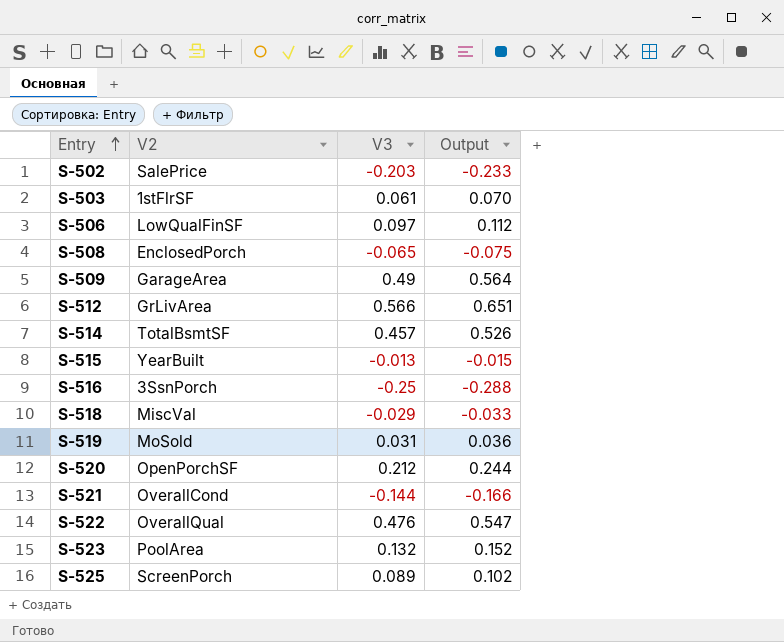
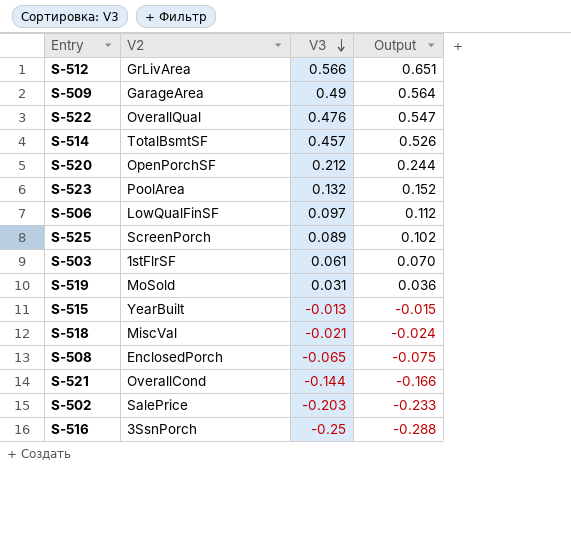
row order: Entry ascending -> V3 descending
S-518 | V3: -0.029 -> -0.021
S-518 | Output: -0.033 -> -0.024

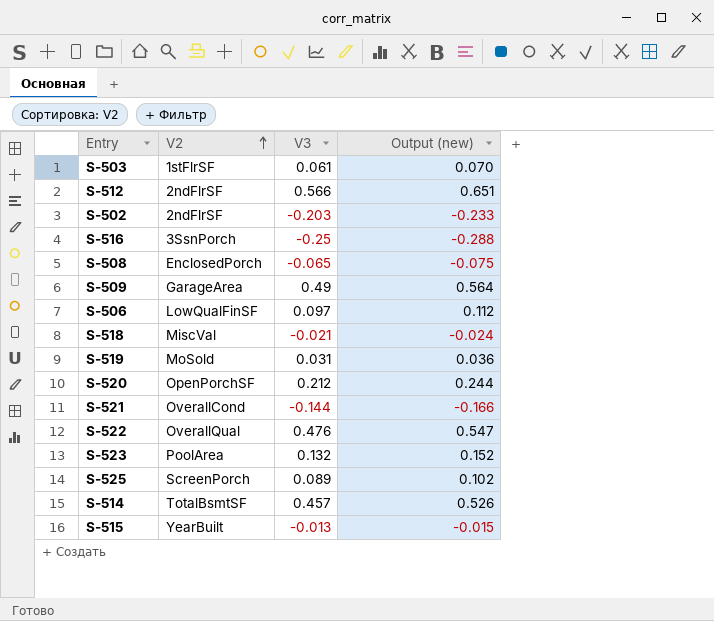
row order: V3 descending -> V2 ascending
column name: Output -> Output (new)
S-512 | V2: GrLivArea -> 2ndFlrSF
S-502 | V2: SalePrice -> 2ndFlrSF

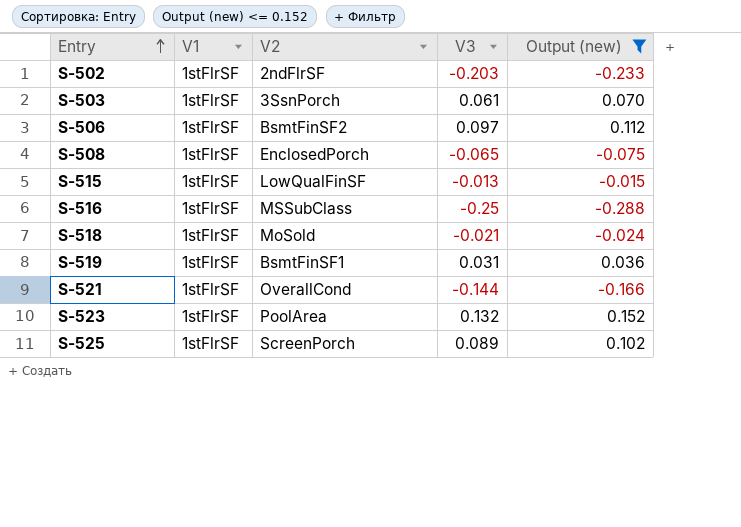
filter: none -> Output (new) <= 0.152
row order: V2 ascending -> Entry ascending
column V1 | position: none -> 2
S-503 | V2: 1stFlrSF -> 3SsnPorch
S-506 | V2: LowQualFinSF -> BsmtFinSF2
S-515 | V2: YearBuilt -> LowQualFinSF
S-516 | V2: 3SsnPorch -> MSSubClass
S-518 | V2: MiscVal -> MoSold
S-519 | V2: MoSold -> BsmtFinSF1

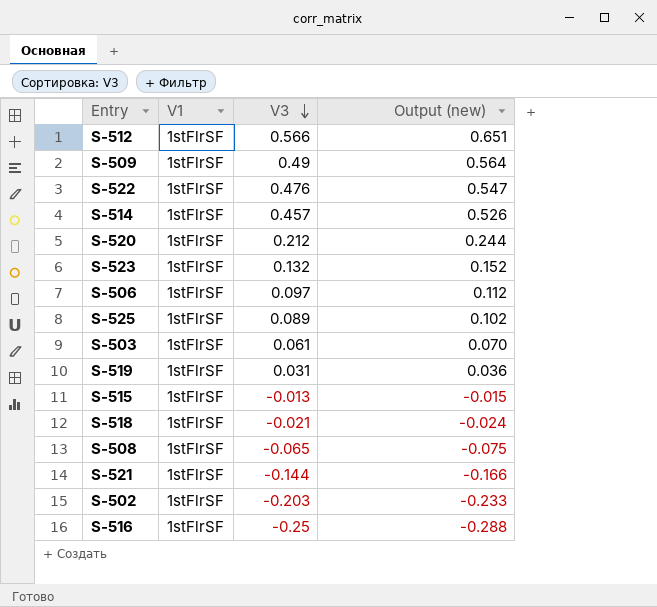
filter: Output (new) <= 0.152 -> none
row order: Entry ascending -> V3 descending
column V2 | position: 3 -> none

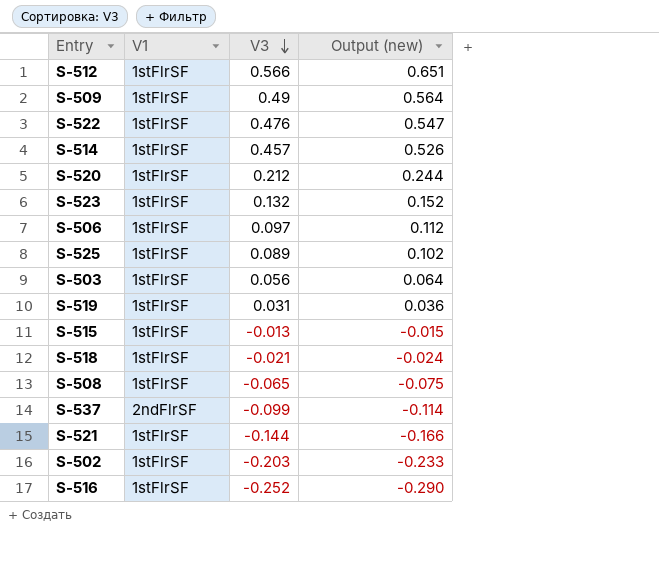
S-503 | V3: 0.061 -> 0.056
S-503 | Output (new): 0.070 -> 0.064
row S-537: none -> 2ndFlrSF | -0.099 | -0.114
S-516 | V3: -0.25 -> -0.252
S-516 | Output (new): -0.288 -> -0.290

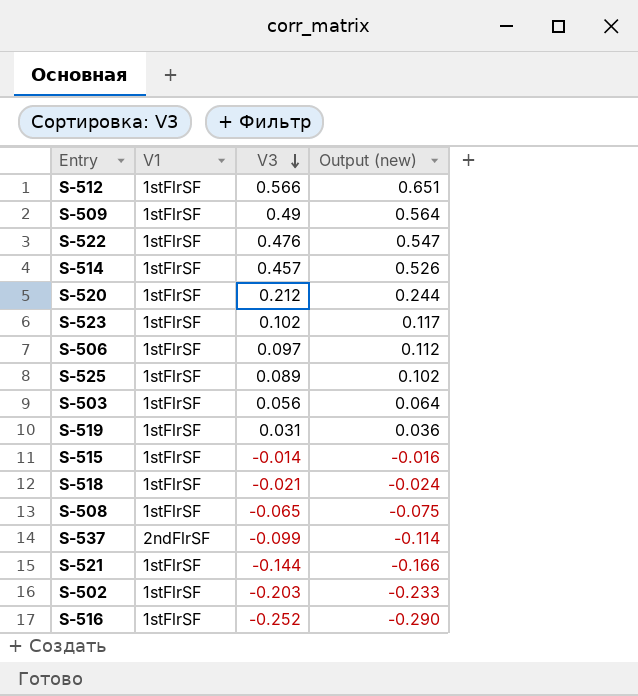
S-523 | V3: 0.132 -> 0.102
S-523 | Output (new): 0.152 -> 0.117
S-515 | V3: -0.013 -> -0.014
S-515 | Output (new): -0.015 -> -0.016

